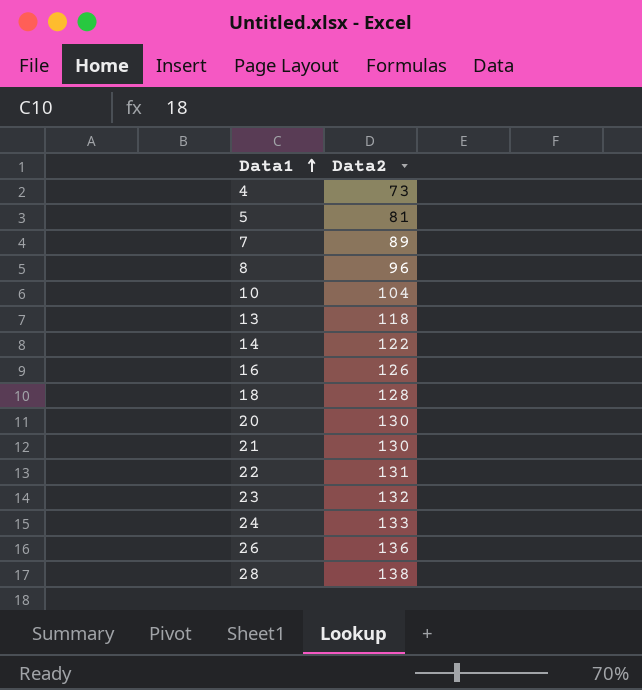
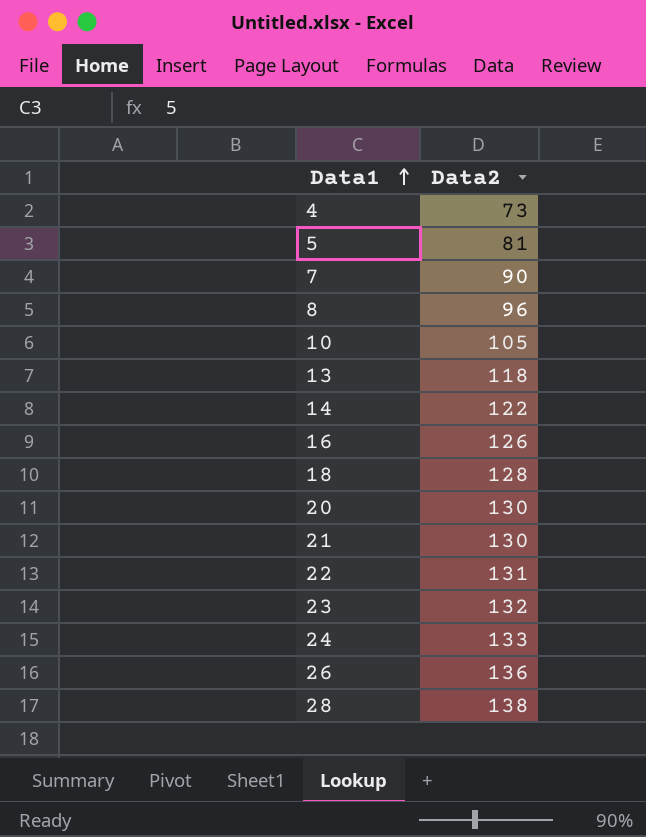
7 | Data2: 89 -> 90
10 | Data2: 104 -> 105

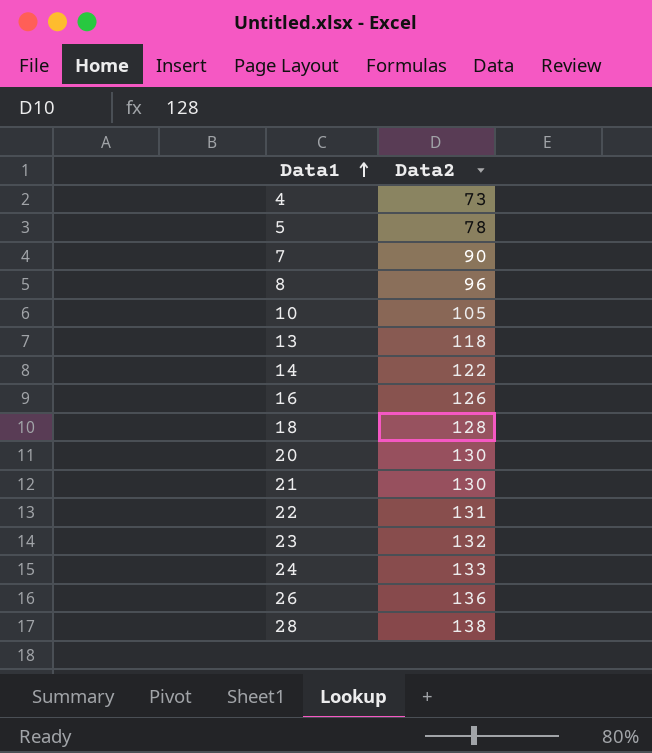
5 | Data2: 81 -> 78

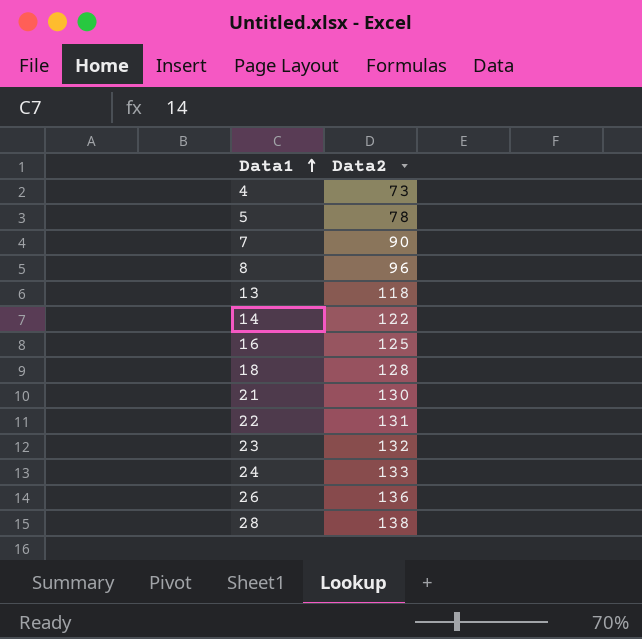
row 10: 105 -> none
row 20: 130 -> none
16 | Data2: 126 -> 125

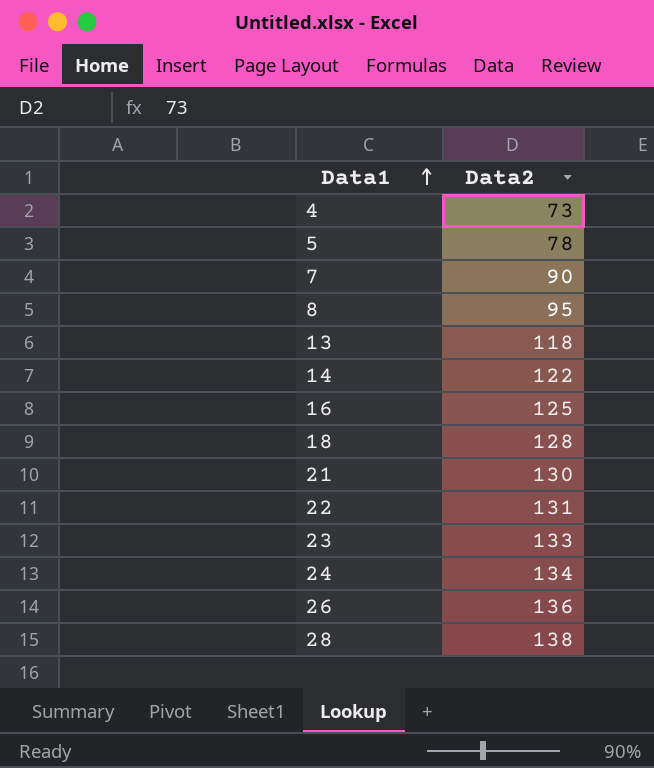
8 | Data2: 96 -> 95
23 | Data2: 132 -> 133
24 | Data2: 133 -> 134

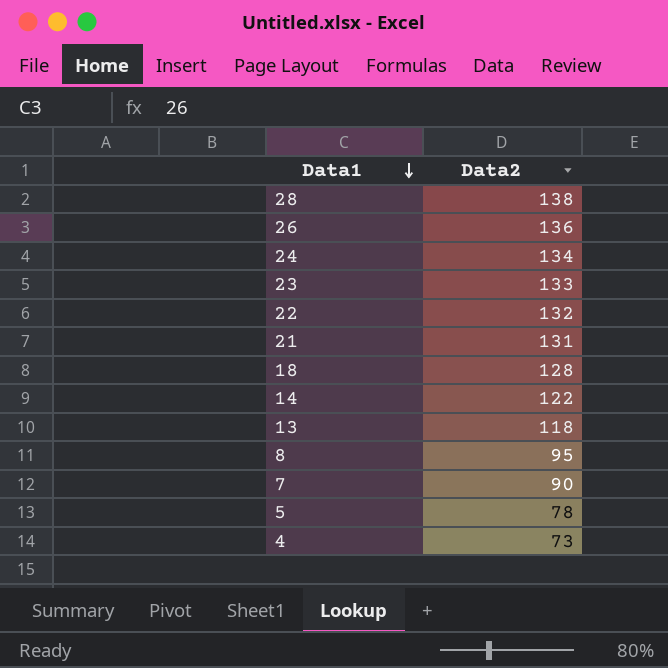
row order: Data1 ascending -> Data1 descending
row 16: 125 -> none
22 | Data2: 131 -> 132
21 | Data2: 130 -> 131

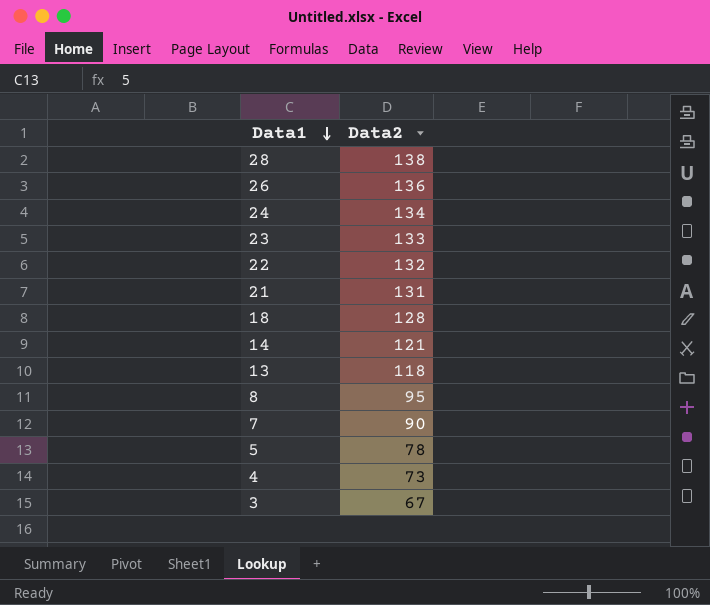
14 | Data2: 122 -> 121
row 3: none -> 67

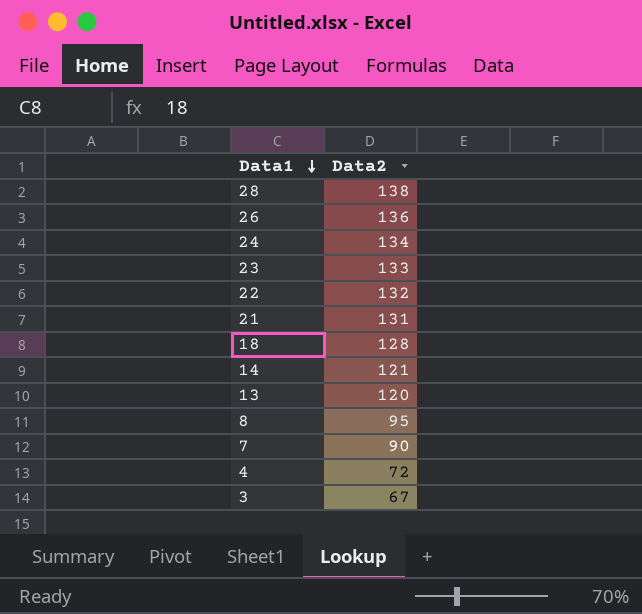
row 5: 78 -> none
13 | Data2: 118 -> 120
4 | Data2: 73 -> 72

